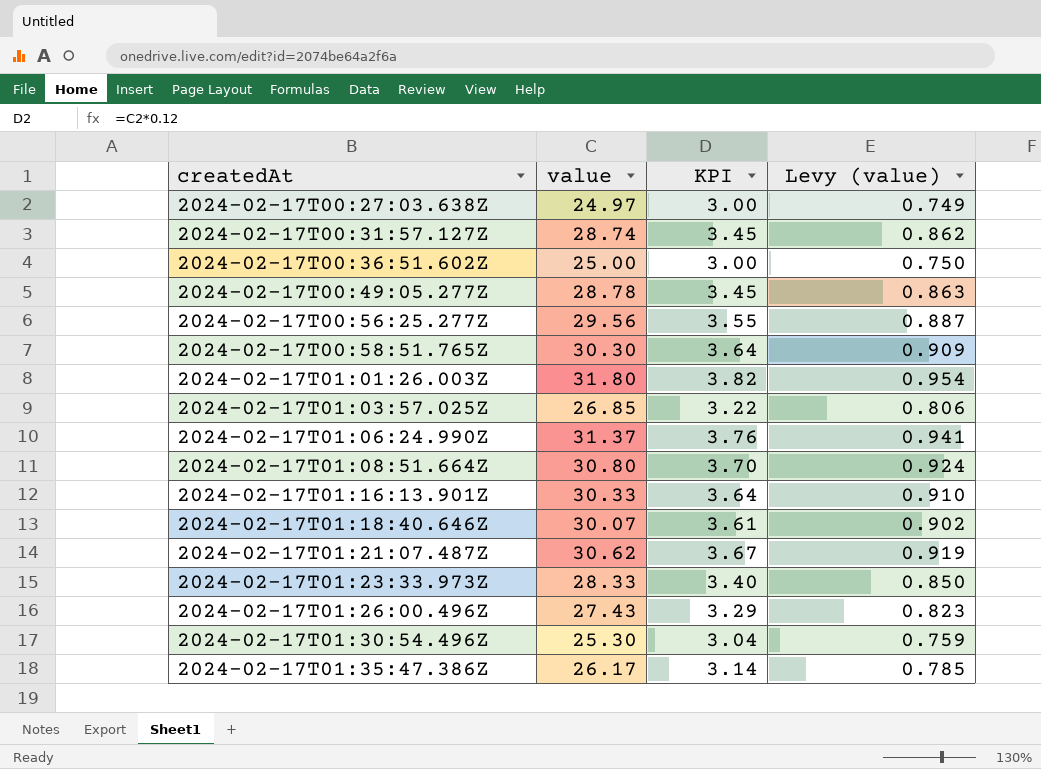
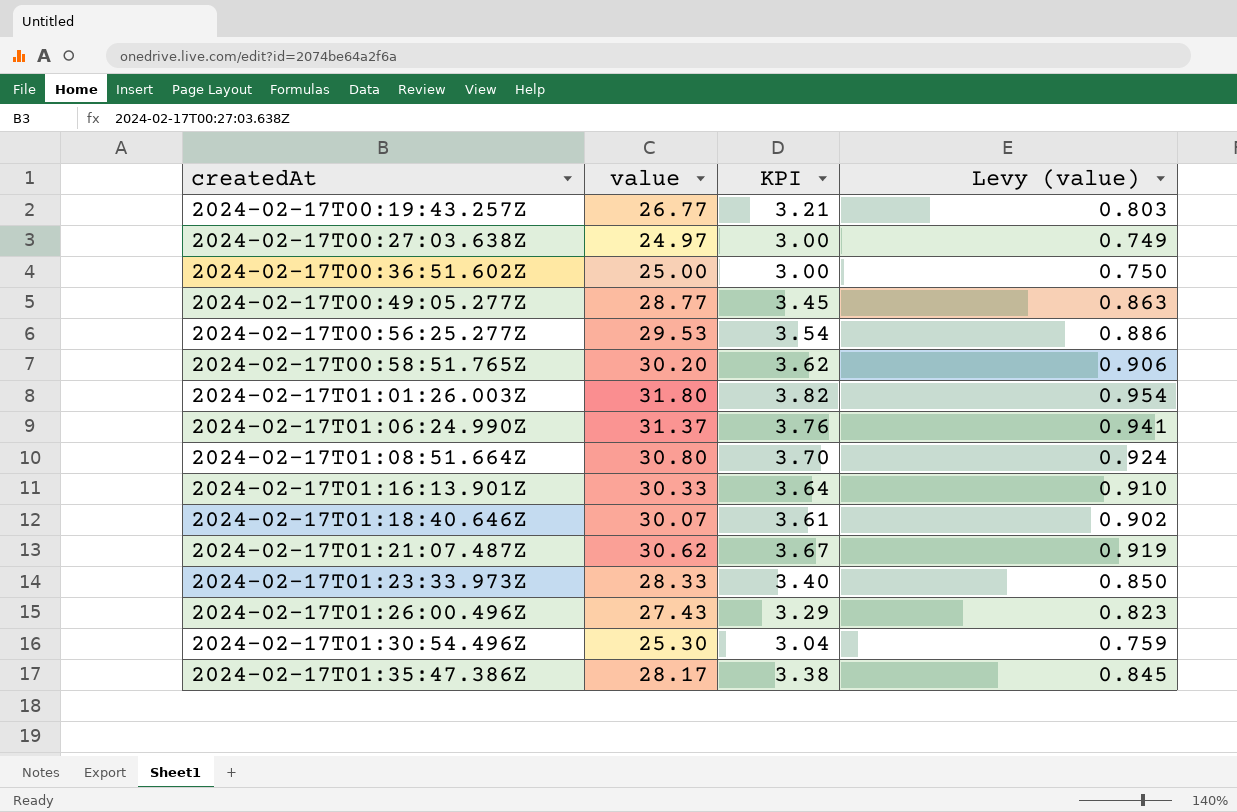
row 2024-02-17T00:31:57.127Z: 28.74 | 3.45 | 0.862 -> none
row 2024-02-17T01:03:57.025Z: 26.85 | 3.22 | 0.806 -> none
row 2024-02-17T00:19:43.257Z: none -> 26.77 | 3.21 | 0.803
2024-02-17T00:49:05.277Z | value: 28.78 -> 28.77
2024-02-17T00:56:25.277Z | value: 29.56 -> 29.53
2024-02-17T00:56:25.277Z | KPI: 3.55 -> 3.54
2024-02-17T00:56:25.277Z | Levy (value): 0.887 -> 0.886
2024-02-17T00:58:51.765Z | value: 30.30 -> 30.20
2024-02-17T00:58:51.765Z | KPI: 3.64 -> 3.62
2024-02-17T00:58:51.765Z | Levy (value): 0.909 -> 0.906
2024-02-17T01:35:47.386Z | value: 26.17 -> 28.17
2024-02-17T01:35:47.386Z | KPI: 3.14 -> 3.38
2024-02-17T01:35:47.386Z | Levy (value): 0.785 -> 0.845

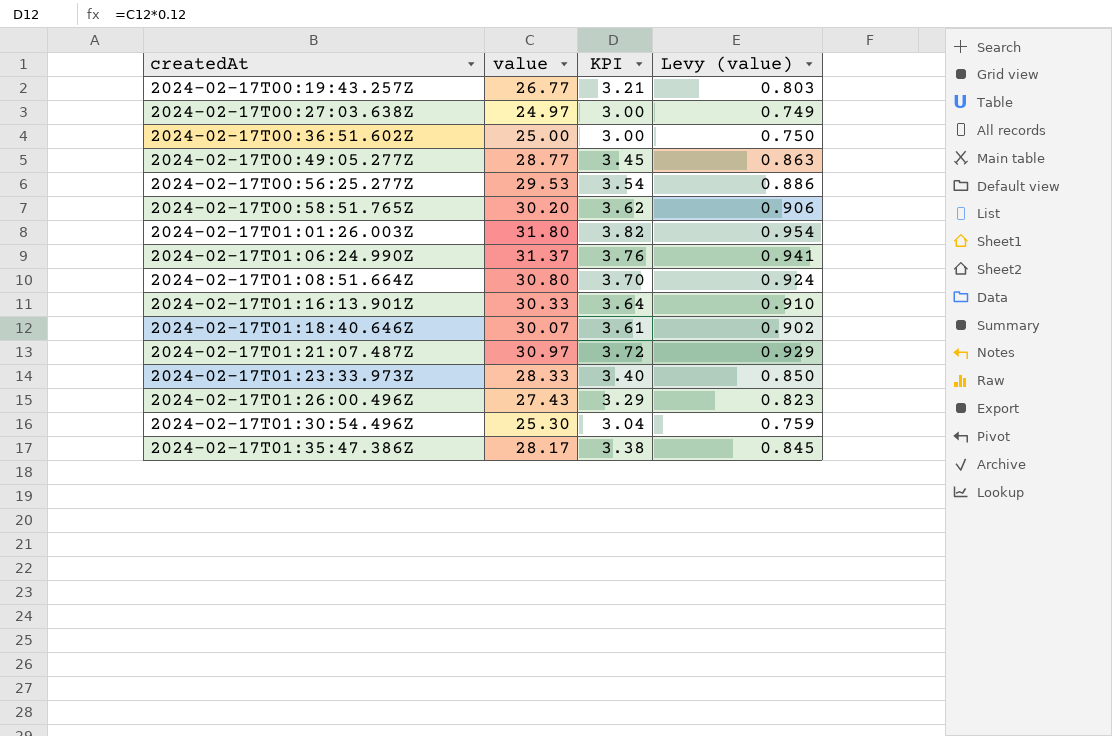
2024-02-17T01:21:07.487Z | value: 30.62 -> 30.97
2024-02-17T01:21:07.487Z | KPI: 3.67 -> 3.72
2024-02-17T01:21:07.487Z | Levy (value): 0.919 -> 0.929

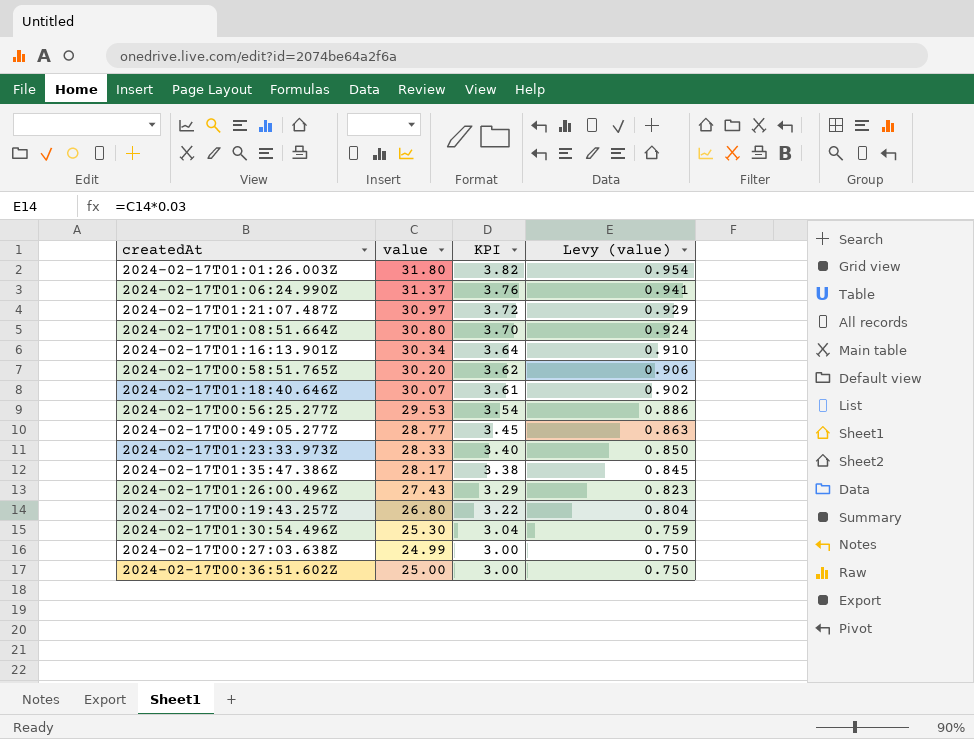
row order: createdAt ascending -> KPI descending
2024-02-17T01:16:13.901Z | value: 30.33 -> 30.34
2024-02-17T00:19:43.257Z | value: 26.77 -> 26.80
2024-02-17T00:19:43.257Z | KPI: 3.21 -> 3.22
2024-02-17T00:19:43.257Z | Levy (value): 0.803 -> 0.804
2024-02-17T00:27:03.638Z | value: 24.97 -> 24.99
2024-02-17T00:27:03.638Z | Levy (value): 0.749 -> 0.750

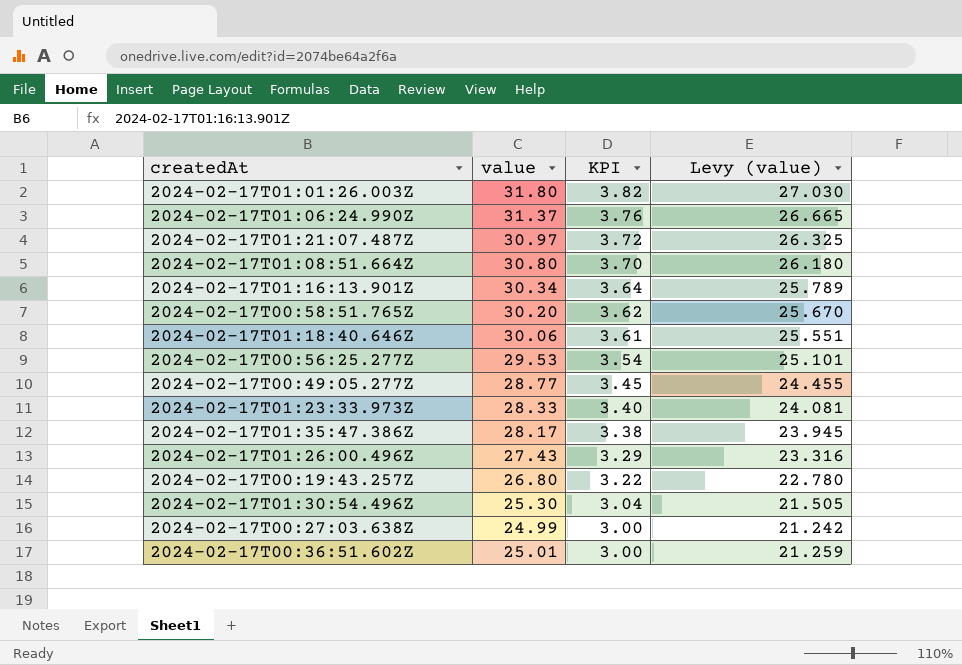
column Levy (value) | formula: [value] * 0.03 -> [value] * 0.85
2024-02-17T01:18:40.646Z | value: 30.07 -> 30.06
2024-02-17T00:36:51.602Z | value: 25.00 -> 25.01

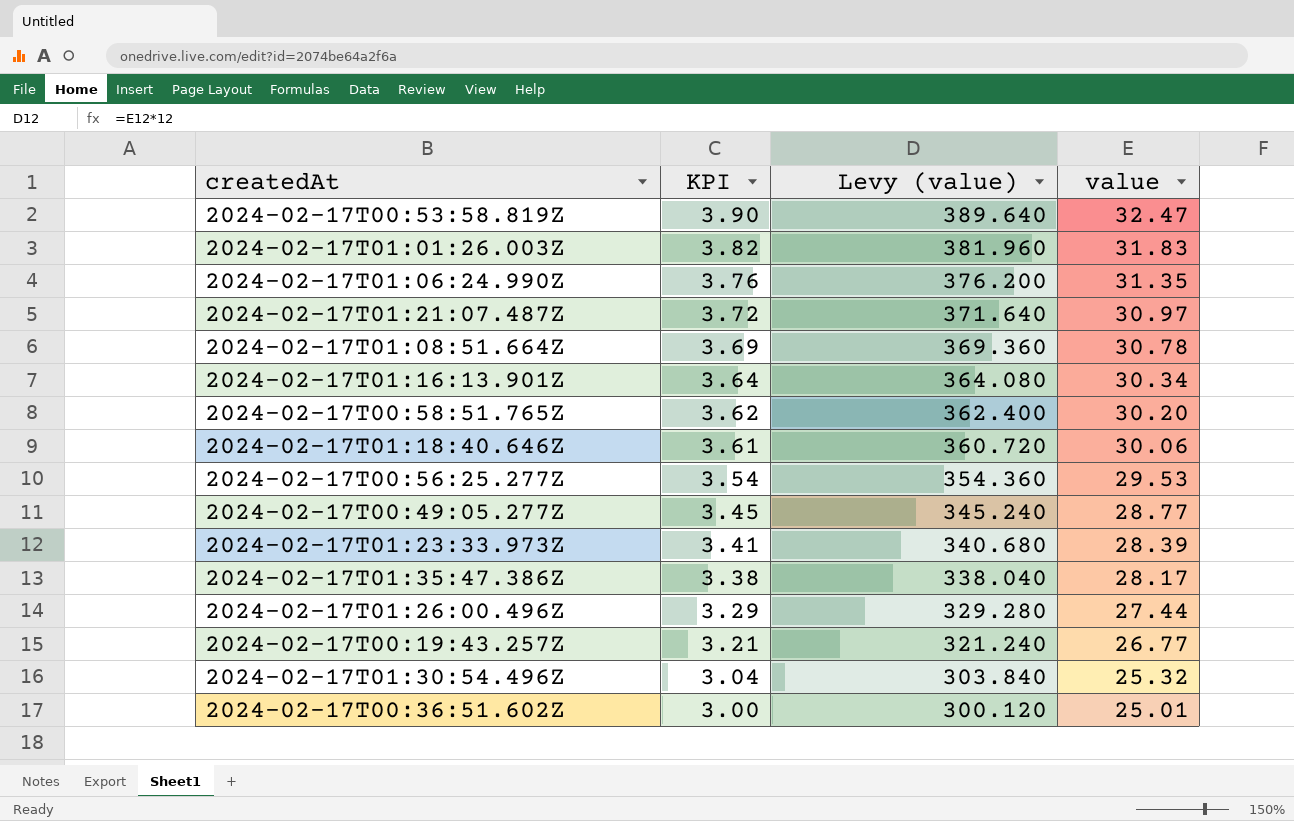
column Levy (value) | formula: [value] * 0.85 -> [value] * 12
column value | position: 2 -> 4
row 2024-02-17T00:27:03.638Z: 24.99 | 3.00 | 21.242 -> none
row 2024-02-17T00:53:58.819Z: none -> 3.90 | 389.640 | 32.47
2024-02-17T01:01:26.003Z | value: 31.80 -> 31.83
2024-02-17T01:06:24.990Z | value: 31.37 -> 31.35
2024-02-17T01:08:51.664Z | KPI: 3.70 -> 3.69
2024-02-17T01:08:51.664Z | value: 30.80 -> 30.78
2024-02-17T01:23:33.973Z | KPI: 3.40 -> 3.41
2024-02-17T01:23:33.973Z | value: 28.33 -> 28.39
2024-02-17T01:26:00.496Z | value: 27.43 -> 27.44
2024-02-17T00:19:43.257Z | KPI: 3.22 -> 3.21
2024-02-17T00:19:43.257Z | value: 26.80 -> 26.77
2024-02-17T01:30:54.496Z | value: 25.30 -> 25.32

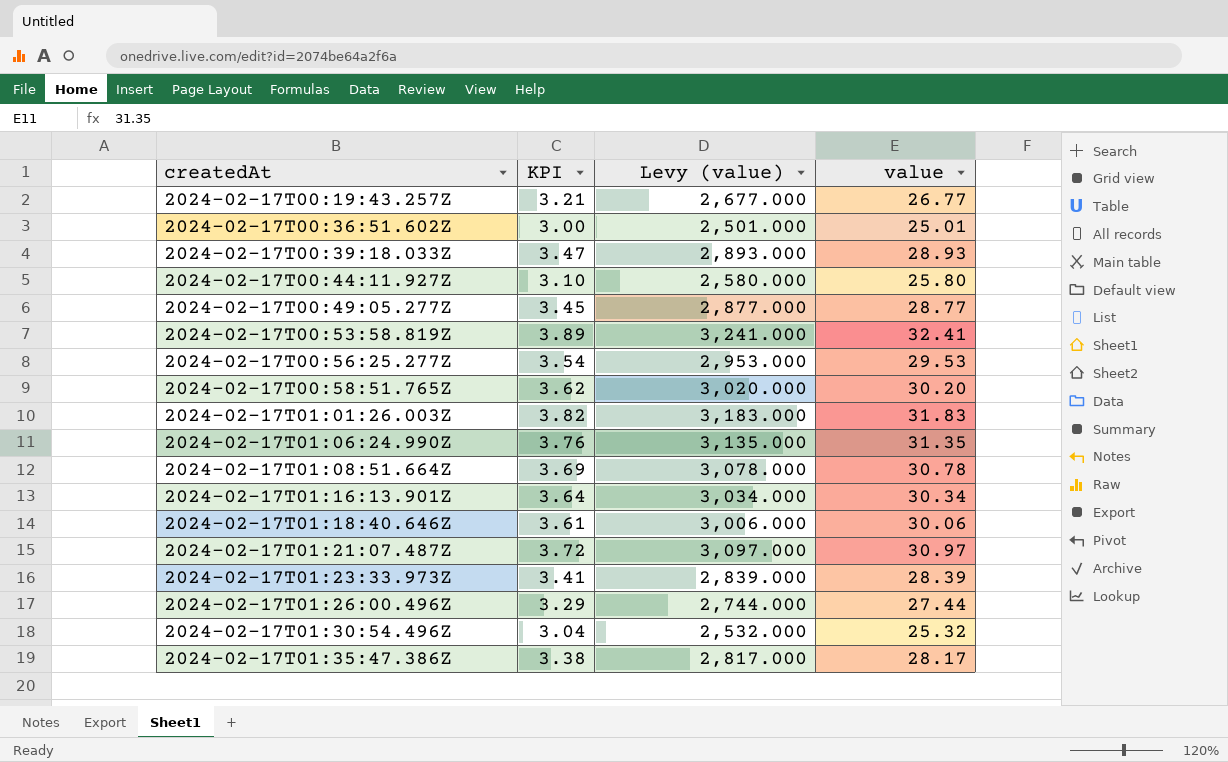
row order: KPI descending -> createdAt ascending
column Levy (value) | formula: [value] * 12 -> [value] * 100
row 2024-02-17T00:39:18.033Z: none -> 3.47 | 2,893.000 | 28.93
row 2024-02-17T00:44:11.927Z: none -> 3.10 | 2,580.000 | 25.80
2024-02-17T00:53:58.819Z | KPI: 3.90 -> 3.89
2024-02-17T00:53:58.819Z | value: 32.47 -> 32.41

